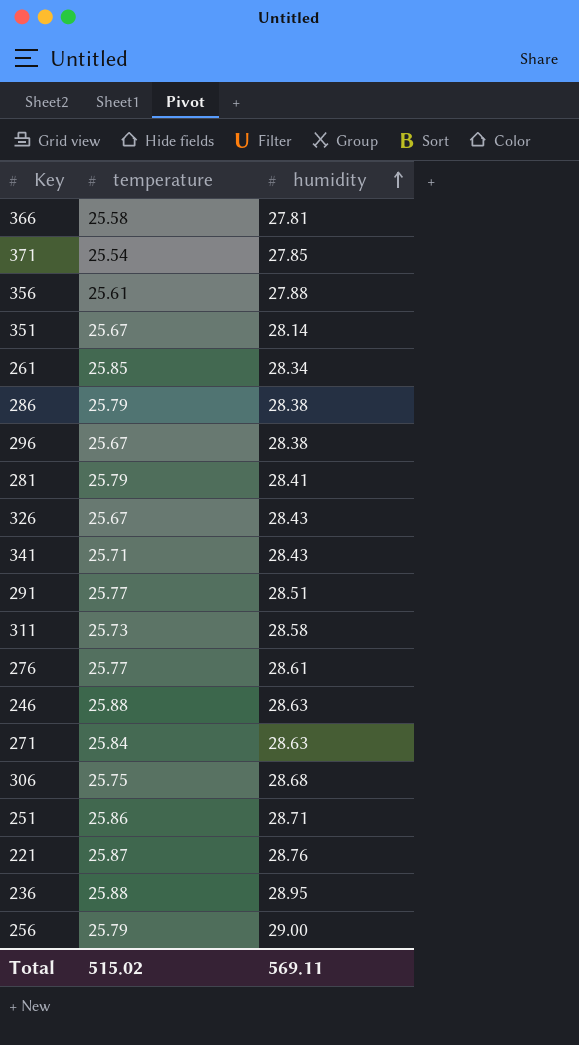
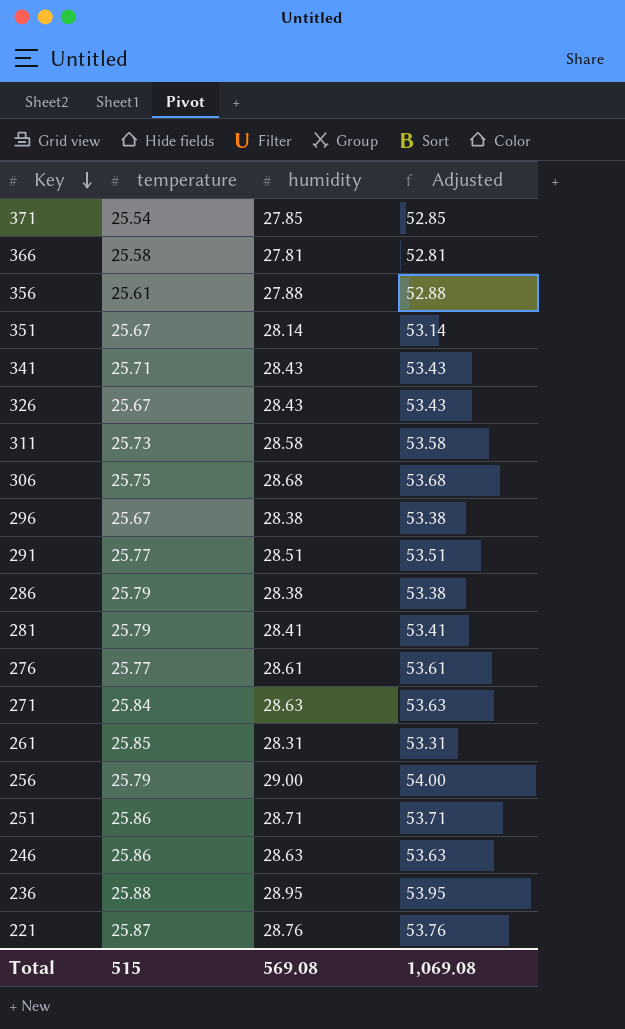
row order: humidity ascending -> Key descending
column Adjusted | formula: none -> [humidity] + 25
261 | humidity: 28.34 -> 28.31
246 | temperature: 25.88 -> 25.86
Total | temperature: 515.02 -> 515
Total | humidity: 569.11 -> 569.08

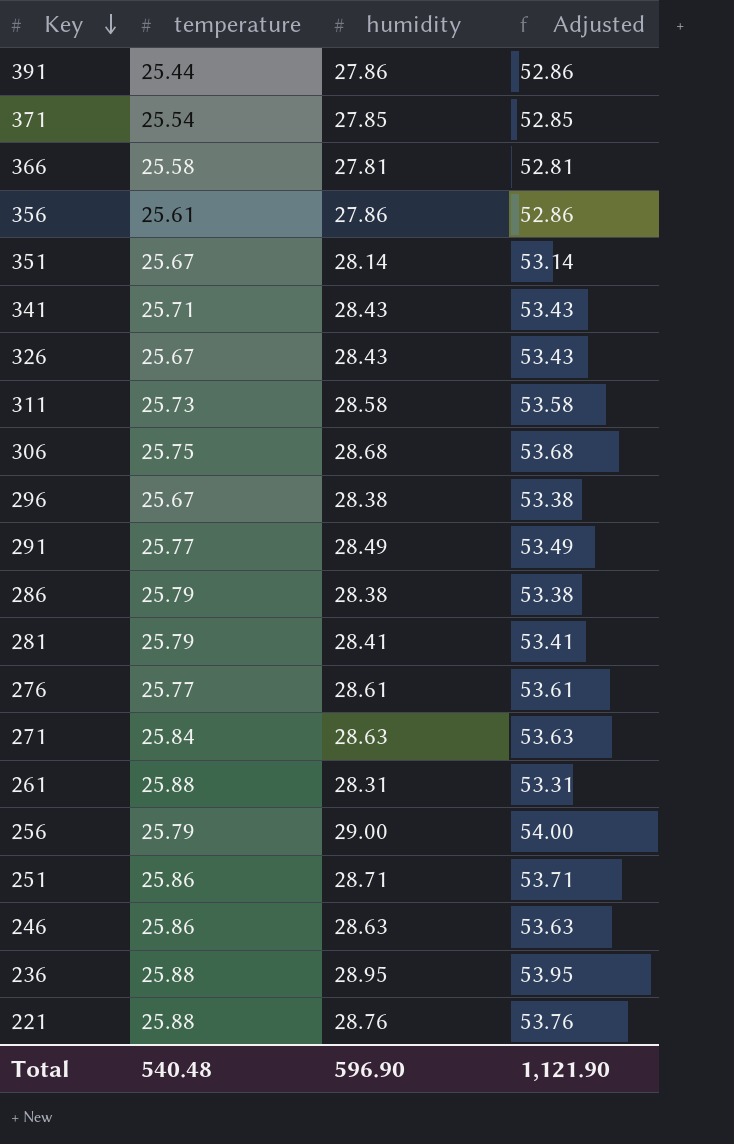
row 391: none -> 25.44 | 27.86 | 52.86
356 | humidity: 27.88 -> 27.86
356 | Adjusted: 52.88 -> 52.86
291 | humidity: 28.51 -> 28.49
291 | Adjusted: 53.51 -> 53.49
261 | temperature: 25.85 -> 25.88
221 | temperature: 25.87 -> 25.88
Total | temperature: 515 -> 540.48
Total | humidity: 569.08 -> 596.90
Total | Adjusted: 1,069.08 -> 1,121.90

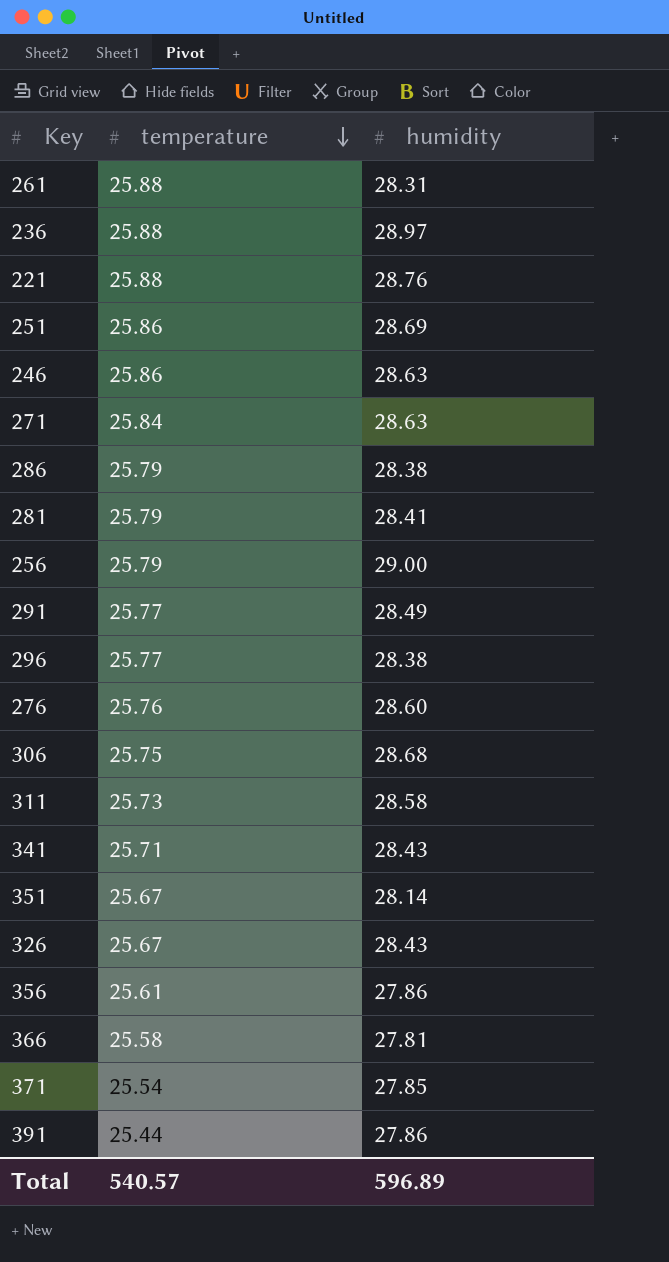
row order: Key descending -> temperature descending
column Adjusted | formula: [humidity] + 25 -> none
236 | humidity: 28.95 -> 28.97
251 | humidity: 28.71 -> 28.69
296 | temperature: 25.67 -> 25.77
276 | temperature: 25.77 -> 25.76
276 | humidity: 28.61 -> 28.60
Total | temperature: 540.48 -> 540.57
Total | humidity: 596.90 -> 596.89

